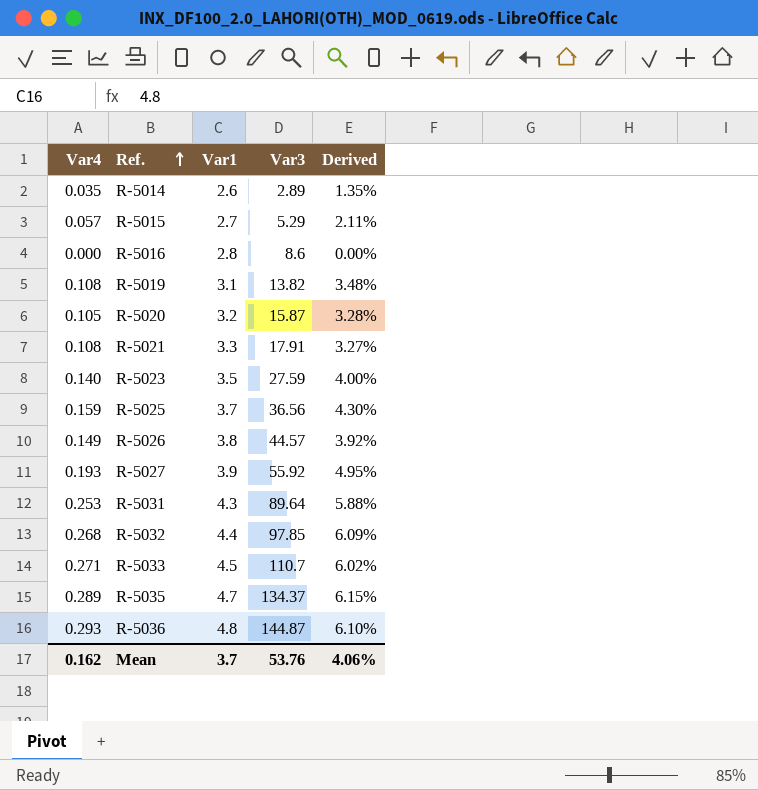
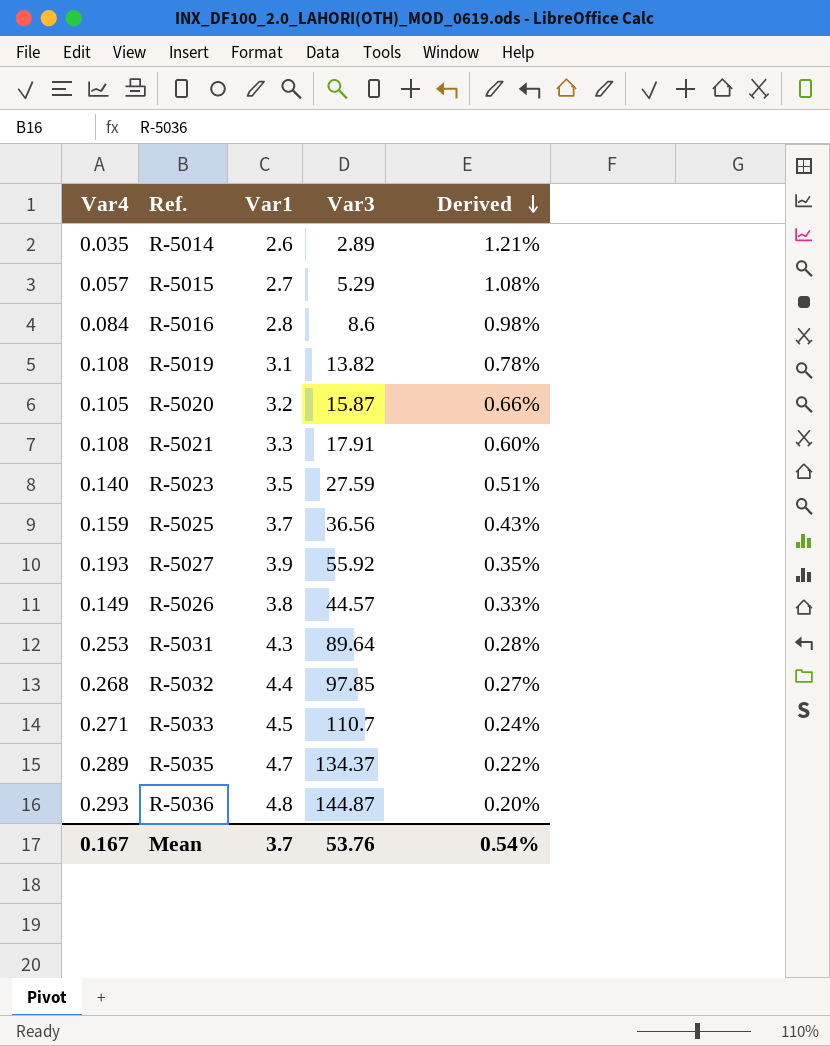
row order: Ref. ascending -> Derived descending
column Derived | formula: [Var4] / [Var1] -> [Var4] / [Var3]
R-5016 | Var4: 0.000 -> 0.084
Mean | Var4: 0.162 -> 0.167
Mean | Derived: 4.06% -> 0.54%

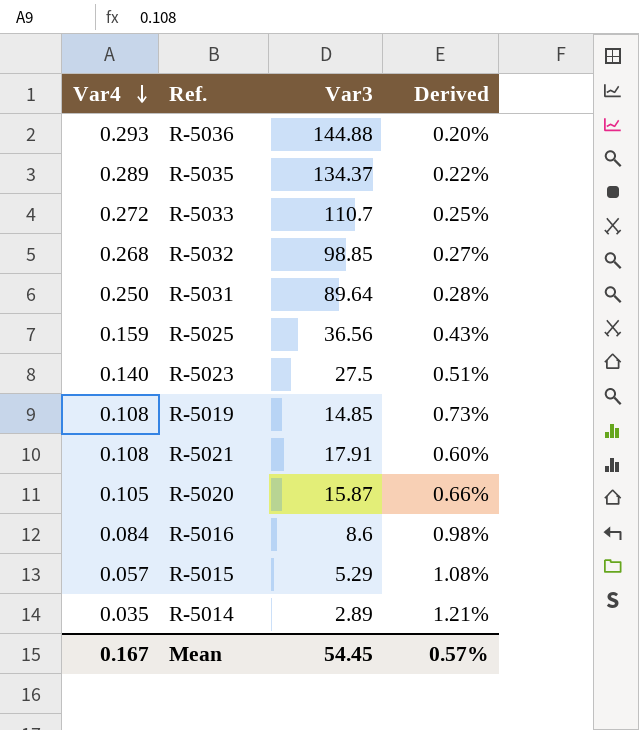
row order: Derived descending -> Var4 descending
column Var1 | position: 3 -> none
row R-5027: 0.193 | 3.9 | 55.92 | 0.35% -> none
row R-5026: 0.149 | 3.8 | 44.57 | 0.33% -> none
R-5036 | Var3: 144.87 -> 144.88
R-5033 | Var4: 0.271 -> 0.272
R-5033 | Derived: 0.24% -> 0.25%
R-5032 | Var3: 97.85 -> 98.85
R-5031 | Var4: 0.253 -> 0.250
R-5023 | Var3: 27.59 -> 27.5
R-5019 | Var3: 13.82 -> 14.85
R-5019 | Derived: 0.78% -> 0.73%
Mean | Var3: 53.76 -> 54.45
Mean | Derived: 0.54% -> 0.57%

